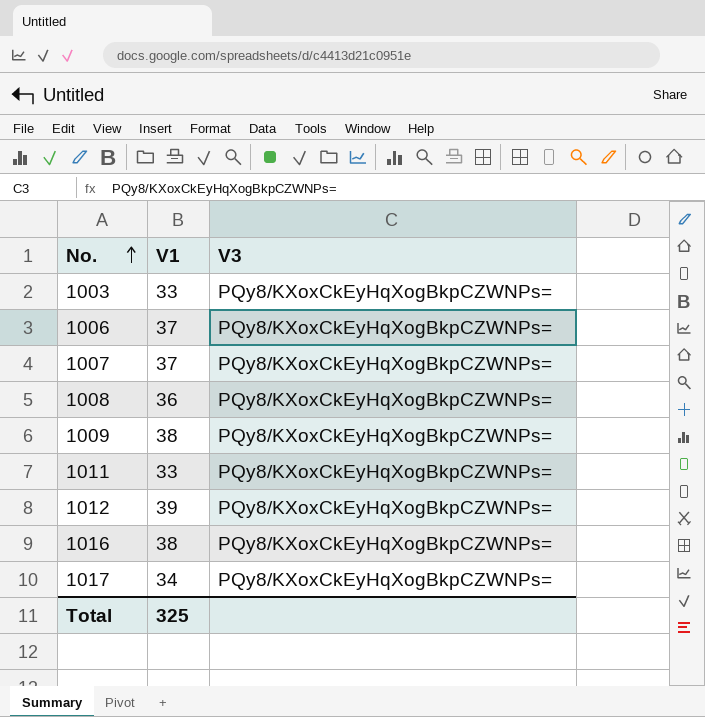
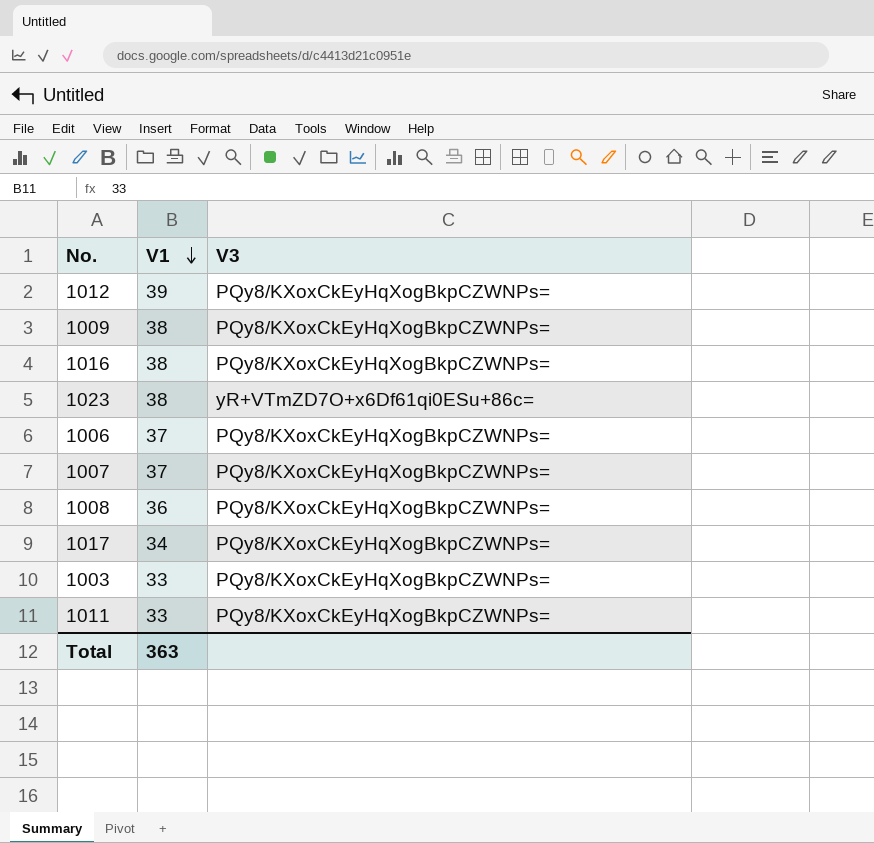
row order: No. ascending -> V1 descending
row 1023: none -> 38 | yR+VTmZD7O+x6Df61qi0ESu+86c=
Total | V1: 325 -> 363

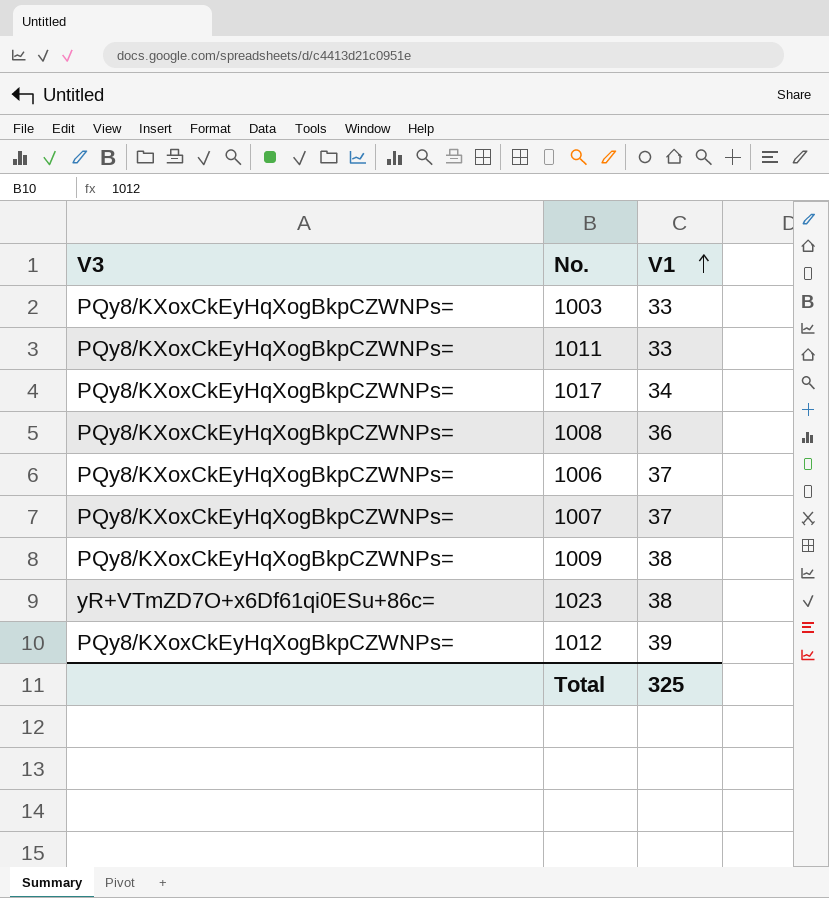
row order: V1 descending -> V1 ascending
column V3 | position: 3 -> 1
row 1016: 38 | PQy8/KXoxCkEyHqXogBkpCZWNPs= -> none
Total | V1: 363 -> 325

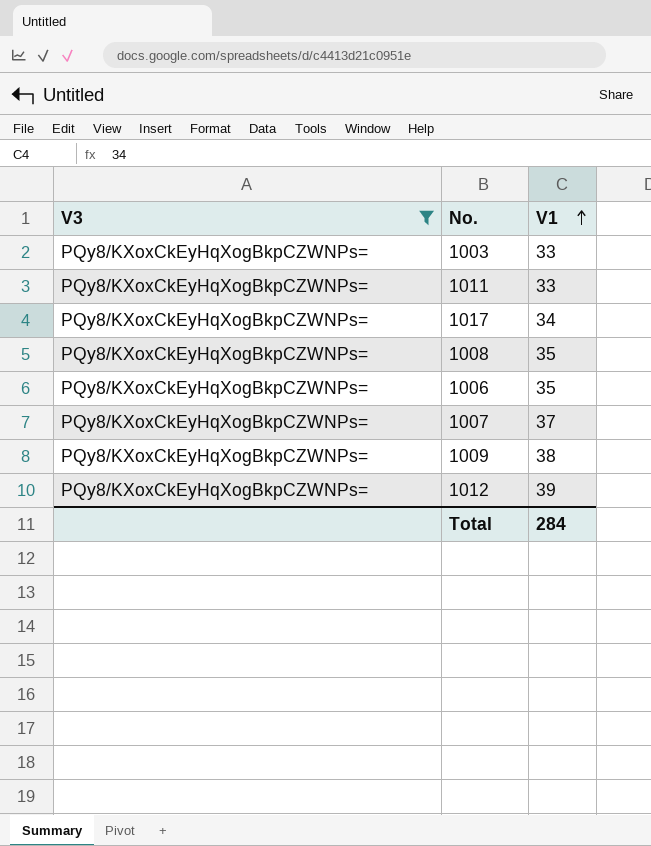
filter: none -> V3 = PQy8/KXoxCkEyHqXogBkpCZWNPs=
1008 | V1: 36 -> 35
1006 | V1: 37 -> 35
Total | V1: 325 -> 284

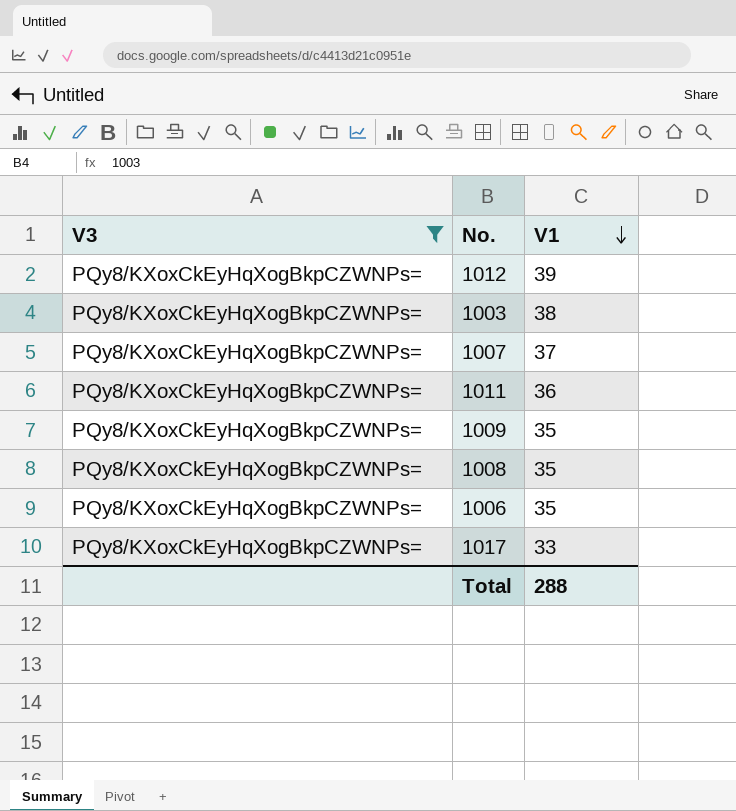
row order: V1 ascending -> V1 descending
1003 | V1: 33 -> 38
1011 | V1: 33 -> 36
1009 | V1: 38 -> 35
1017 | V1: 34 -> 33
Total | V1: 284 -> 288

